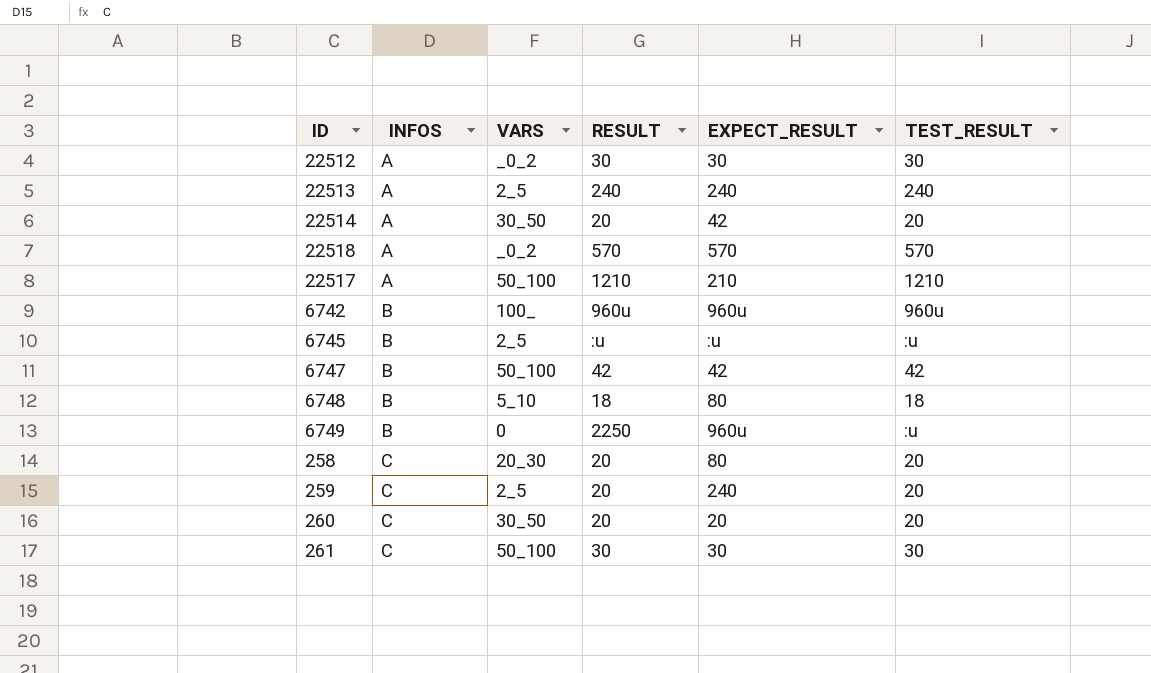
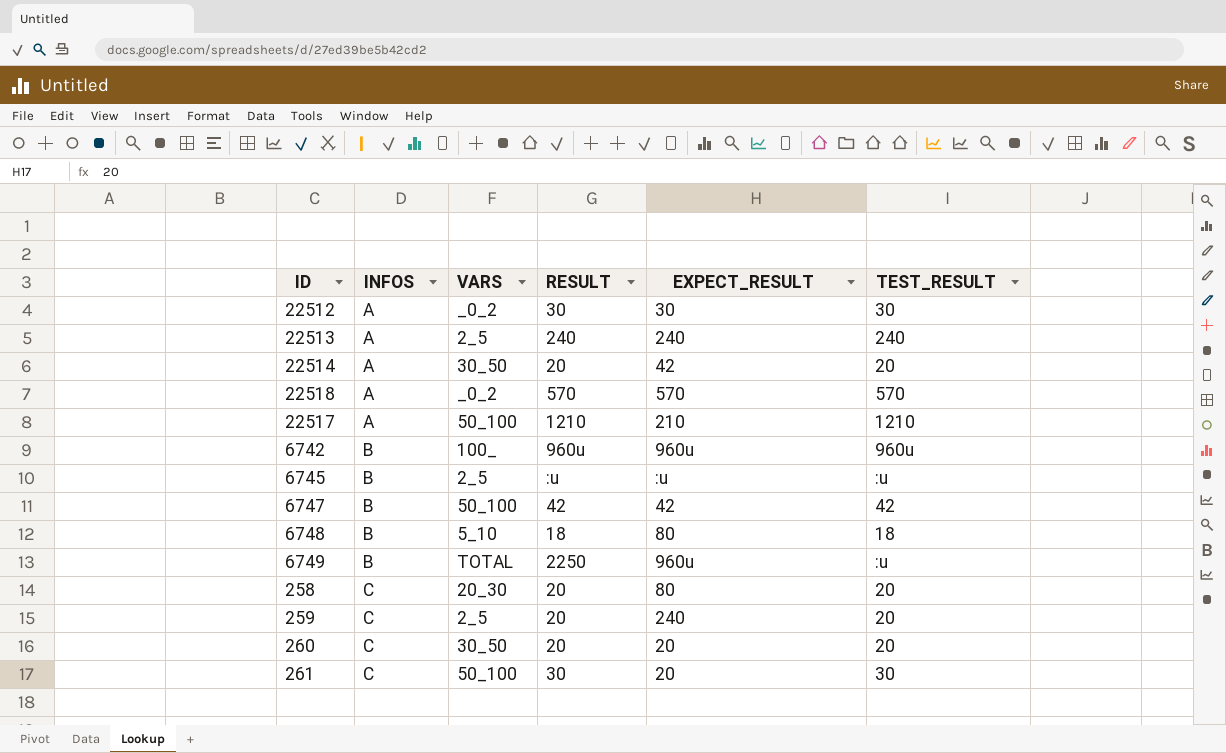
6749 | VARS: 0 -> TOTAL
261 | EXPECT_RESULT: 30 -> 20

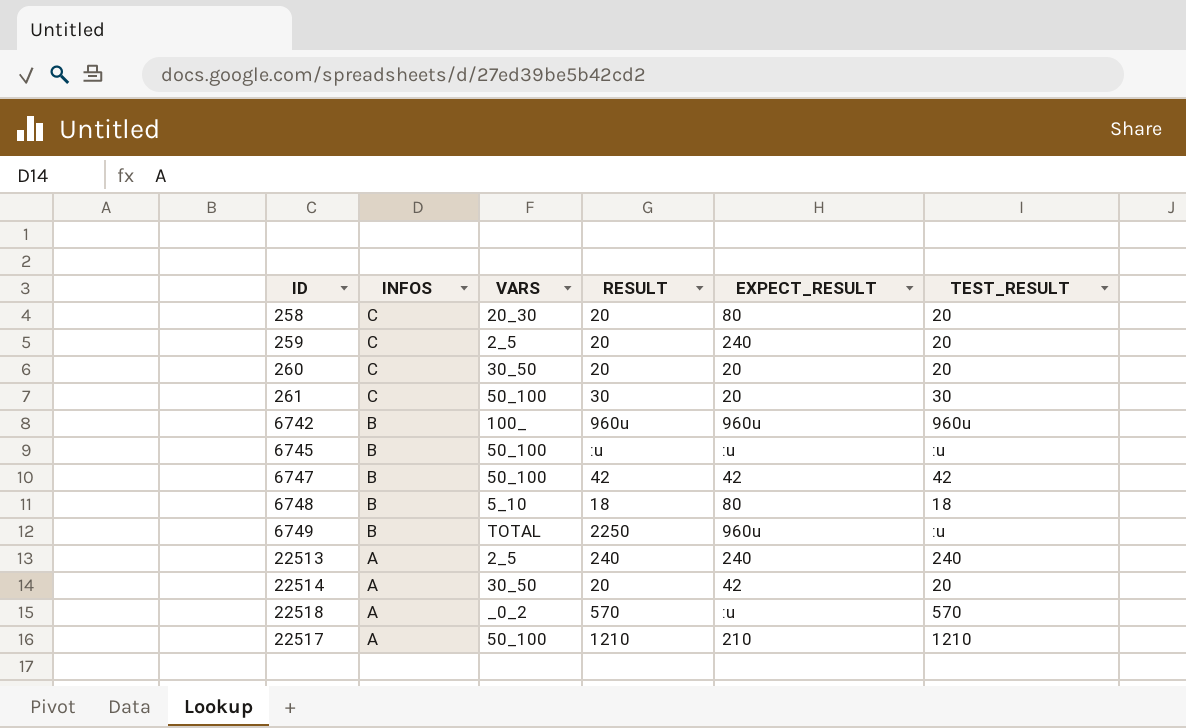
row order: INFOS ascending -> INFOS descending
row 22512: A | _0_2 | 30 | 30 | 30 -> none
6745 | VARS: 2_5 -> 50_100
22518 | EXPECT_RESULT: 570 -> :u

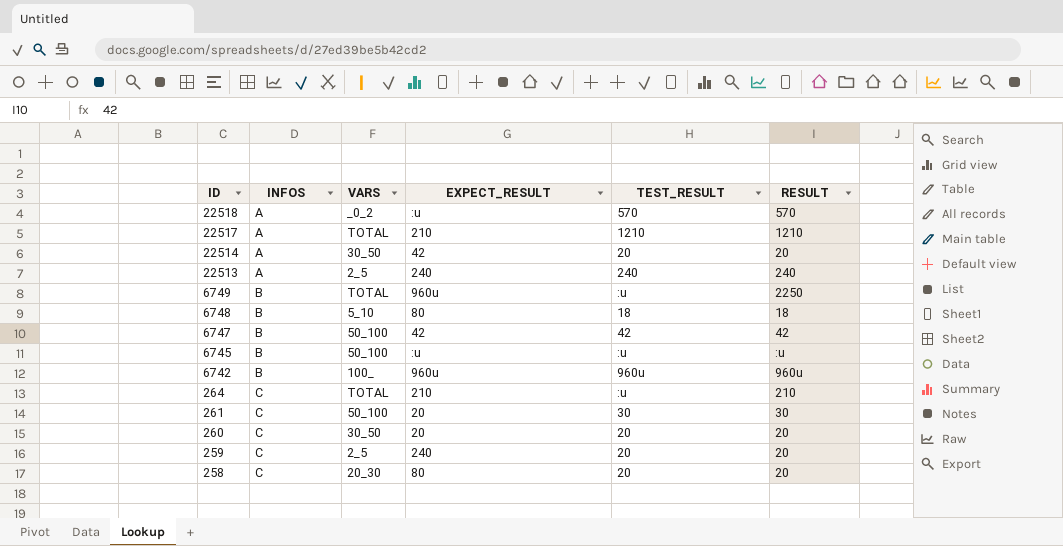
row order: INFOS descending -> ID descending
column RESULT | position: 4 -> 6
22517 | VARS: 50_100 -> TOTAL
row 264: none -> C | TOTAL | 210 | :u | 210

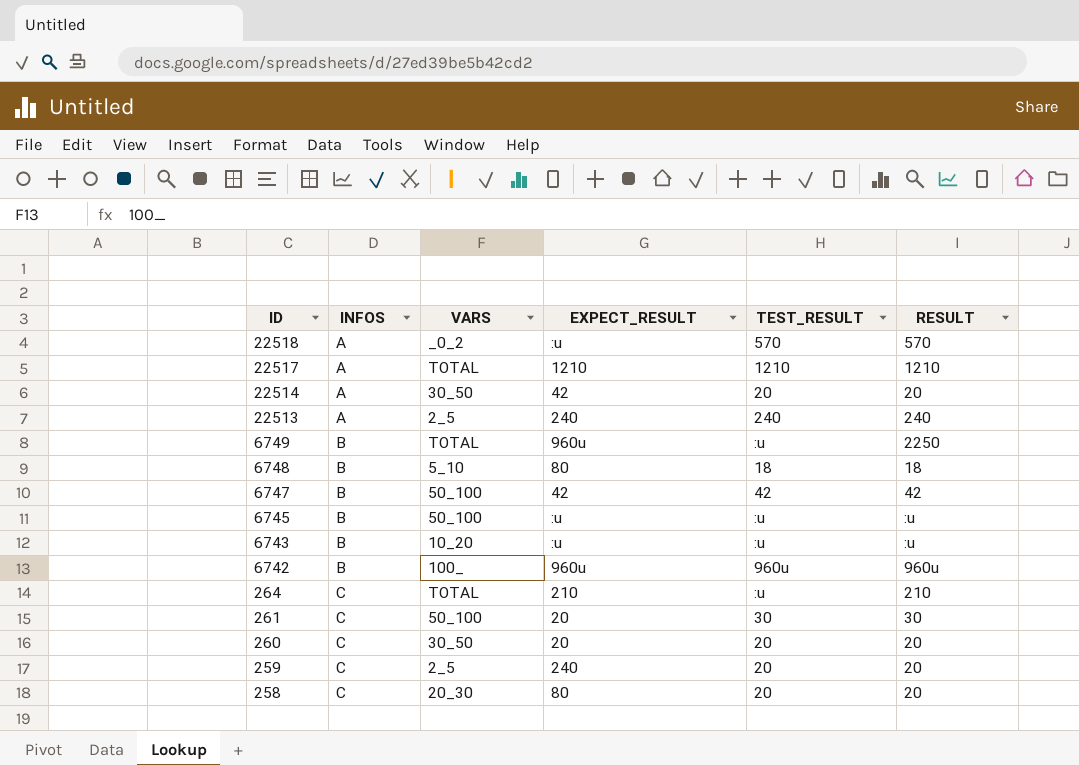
22517 | EXPECT_RESULT: 210 -> 1210
row 6743: none -> B | 10_20 | :u | :u | :u

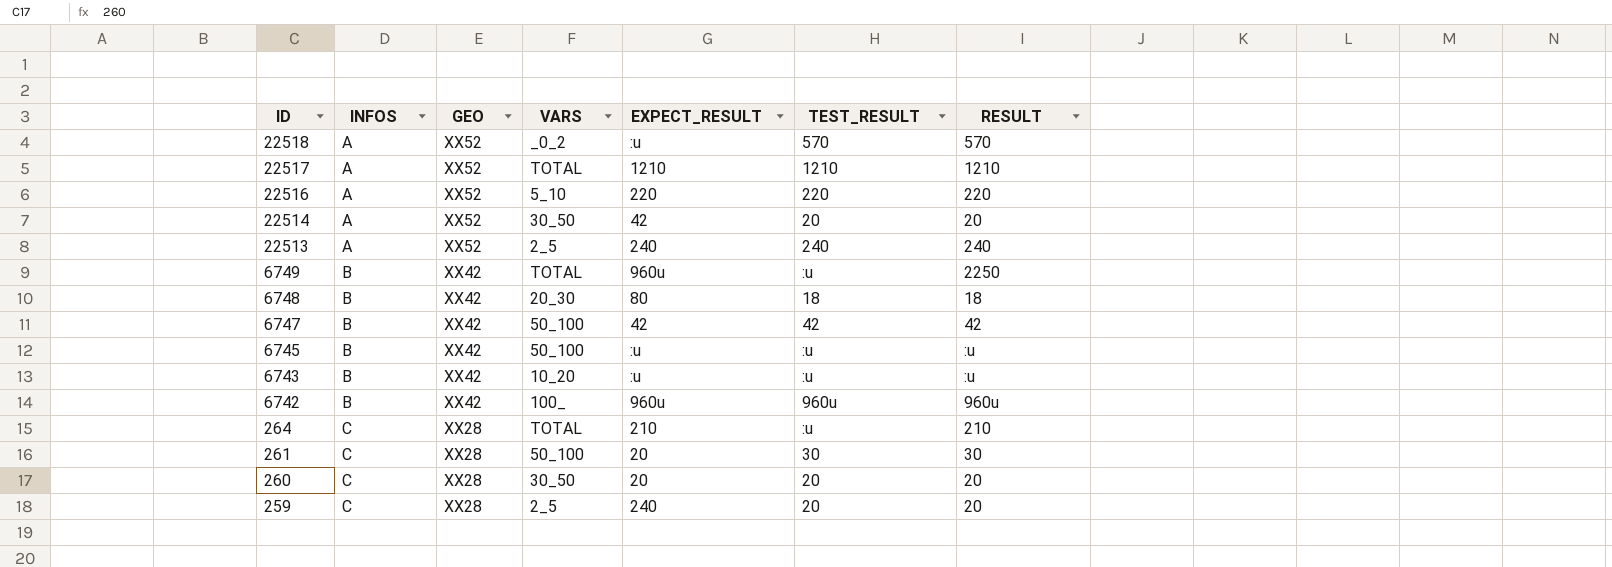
column GEO | position: none -> 3
row 258: C | 20_30 | 80 | 20 | 20 -> none
row 22516: none -> A | XX52 | 5_10 | 220 | 220 | 220
6748 | VARS: 5_10 -> 20_30

